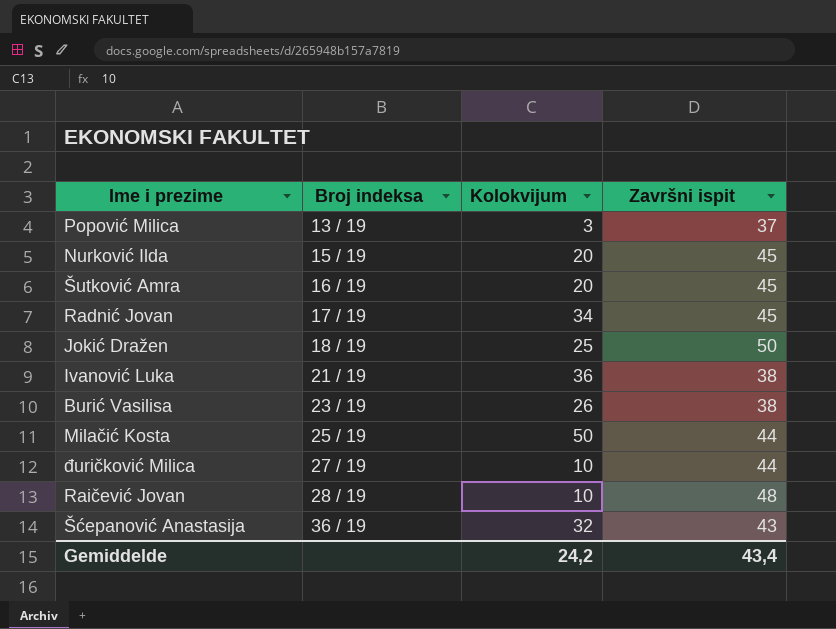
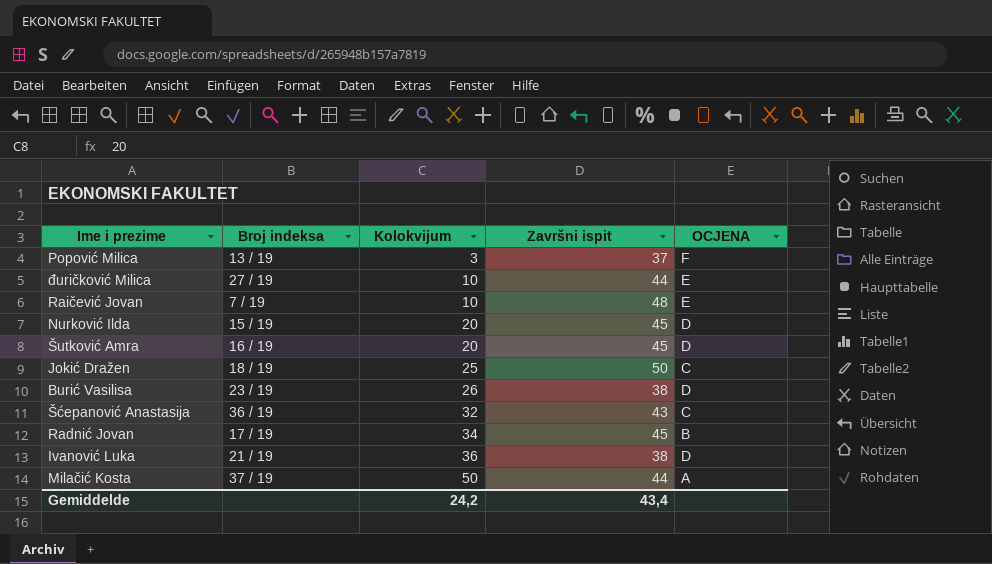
row order: Broj indeksa ascending -> Kolokvijum ascending
column OCJENA | position: none -> 5
Raičević Jovan | Broj indeksa: 28 / 19 -> 7 / 19
Milačić Kosta | Broj indeksa: 25 / 19 -> 37 / 19

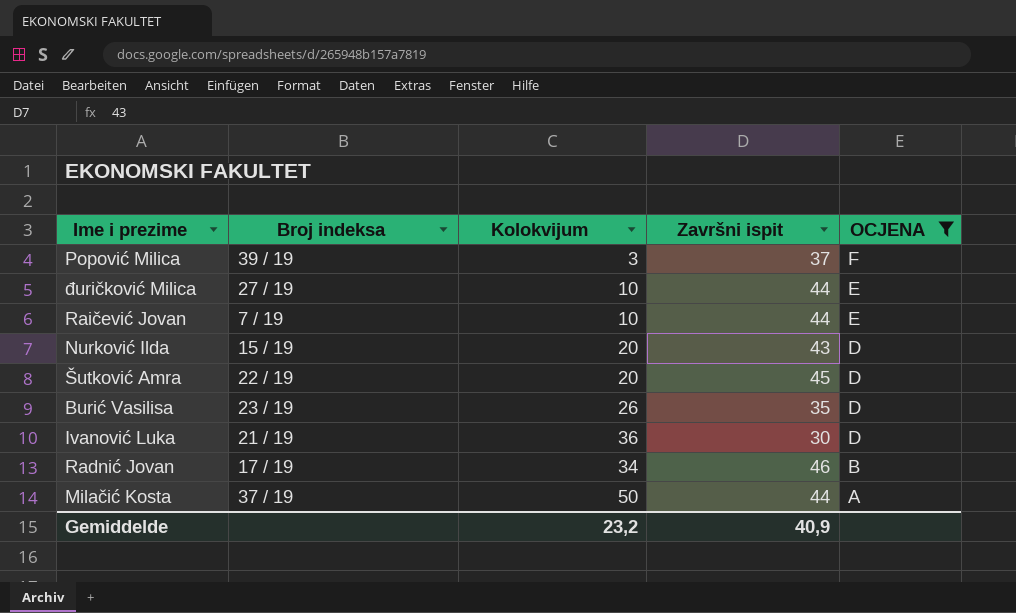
filter: none -> OCJENA != C
row order: Kolokvijum ascending -> OCJENA descending
Popović Milica | Broj indeksa: 13 / 19 -> 39 / 19
Raičević Jovan | Završni ispit: 48 -> 44
Nurković Ilda | Završni ispit: 45 -> 43
Šutković Amra | Broj indeksa: 16 / 19 -> 22 / 19
Burić Vasilisa | Završni ispit: 38 -> 35
Ivanović Luka | Završni ispit: 38 -> 30
Radnić Jovan | Završni ispit: 45 -> 46
Gemiddelde | Kolokvijum: 24,2 -> 23,2
Gemiddelde | Završni ispit: 43,4 -> 40,9

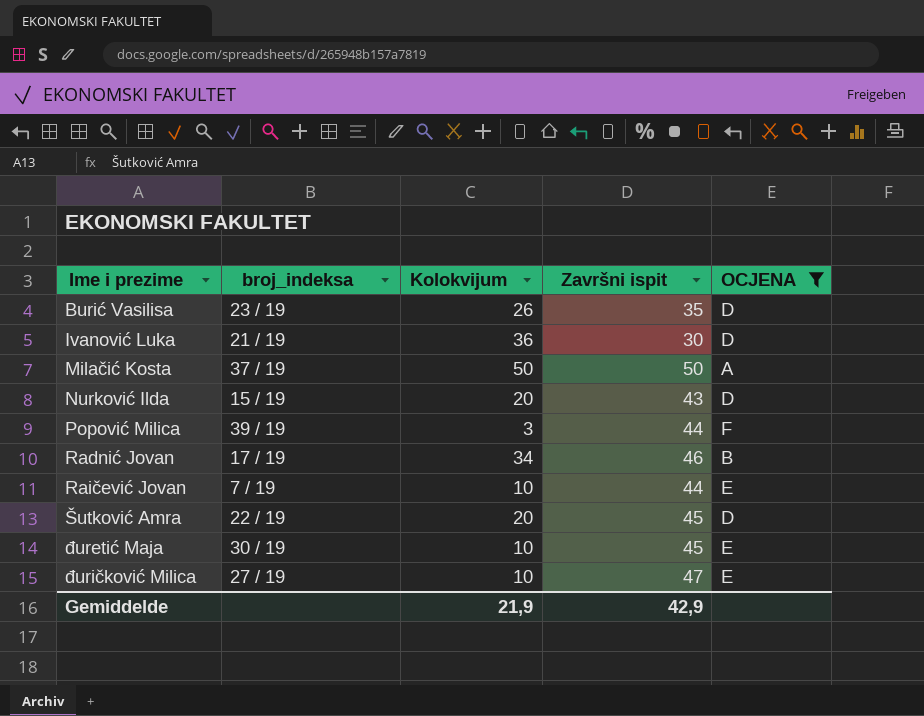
row order: OCJENA descending -> Ime i prezime ascending
column name: Broj indeksa -> broj_indeksa
Milačić Kosta | Završni ispit: 44 -> 50
Popović Milica | Završni ispit: 37 -> 44
row đuretić Maja: none -> 30 / 19 | 10 | 45 | E
đuričković Milica | Završni ispit: 44 -> 47
Gemiddelde | Kolokvijum: 23,2 -> 21,9
Gemiddelde | Završni ispit: 40,9 -> 42,9

